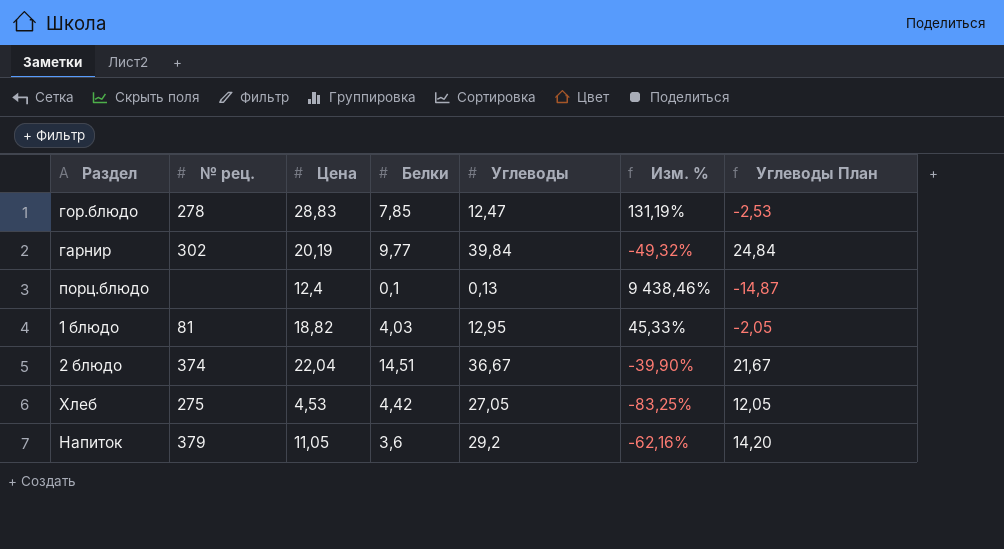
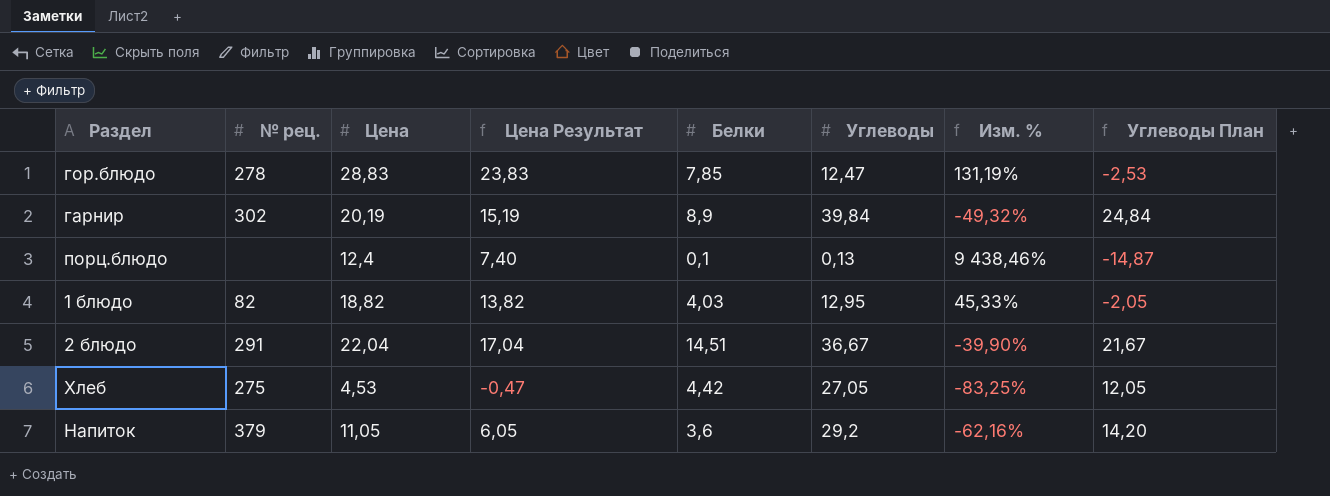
column Цена Результат | formula: none -> [Цена] - 5
гарнир | Белки: 9,77 -> 8,9
1 блюдо | № рец.: 81 -> 82
2 блюдо | № рец.: 374 -> 291

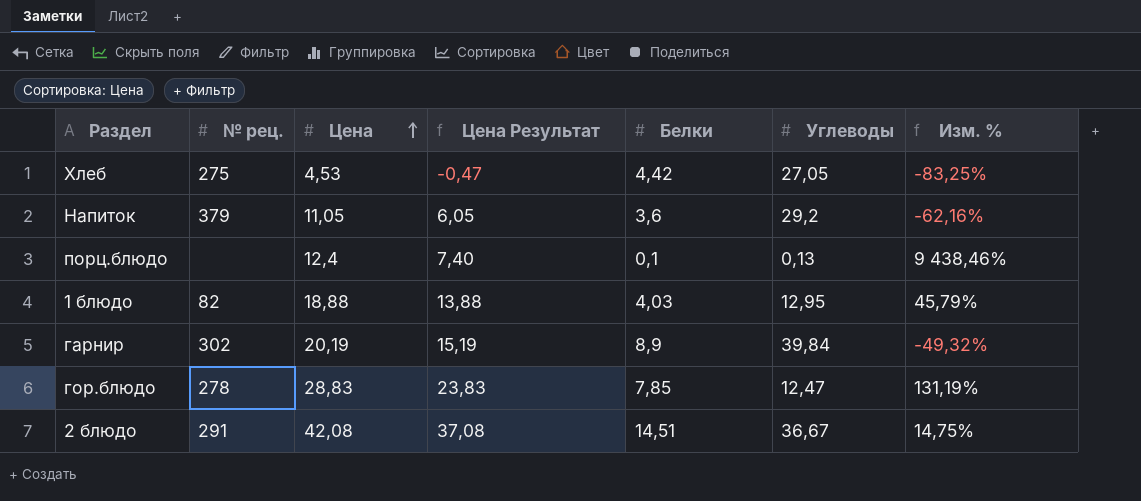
row order: none -> Цена ascending
column Углеводы План | formula: [Углеводы] - 15 -> none
1 блюдо | Цена: 18,82 -> 18,88
1 блюдо | Цена Результат: 13,82 -> 13,88
1 блюдо | Изм. %: 45,33% -> 45,79%
2 блюдо | Цена: 22,04 -> 42,08
2 блюдо | Цена Результат: 17,04 -> 37,08
2 блюдо | Изм. %: -39,90% -> 14,75%

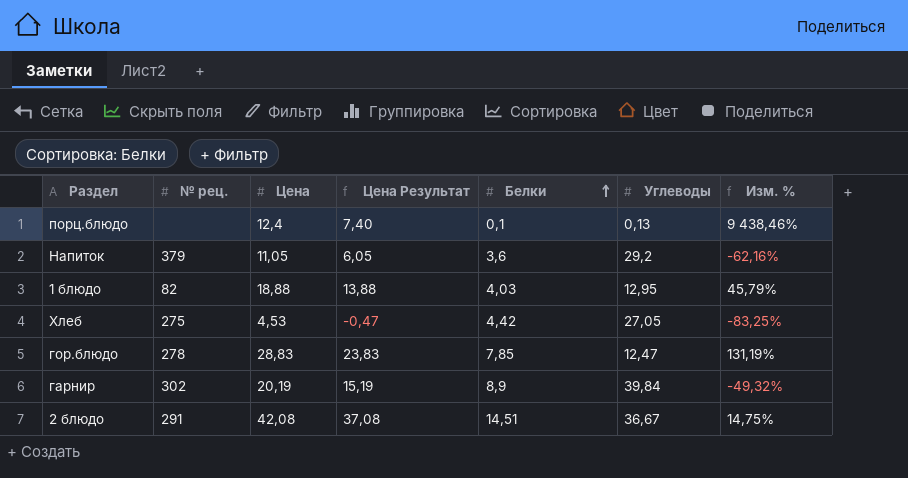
row order: Цена ascending -> Белки ascending

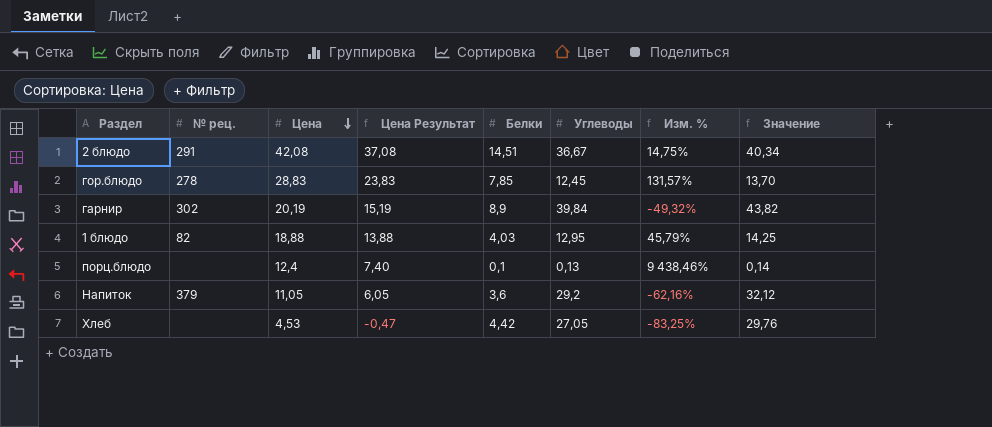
row order: Белки ascending -> Цена descending
column Значение | formula: none -> [Углеводы] * 1,1
гор.блюдо | Углеводы: 12,47 -> 12,45
гор.блюдо | Изм. %: 131,19% -> 131,57%
Хлеб | № рец.: 275 -> none

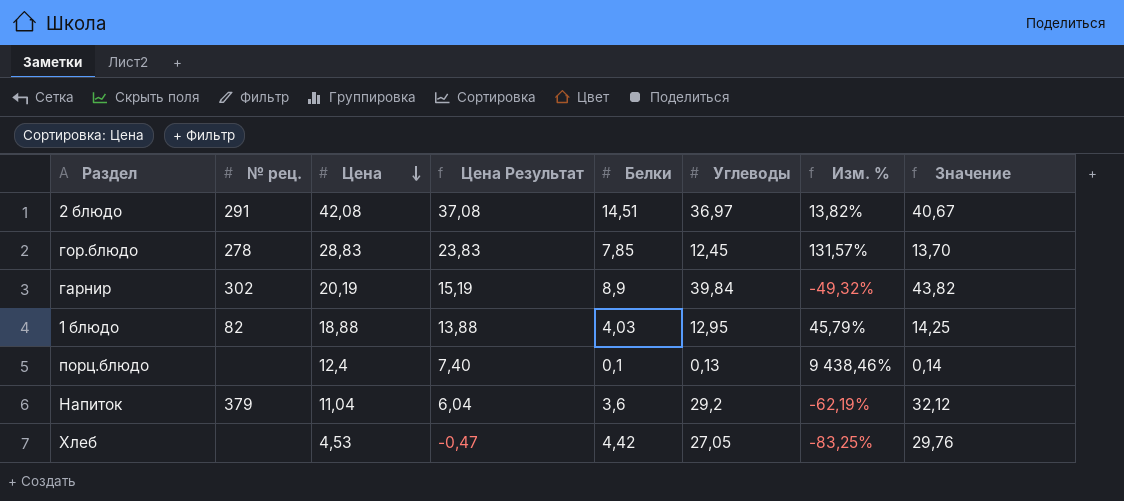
2 блюдо | Углеводы: 36,67 -> 36,97
2 блюдо | Изм. %: 14,75% -> 13,82%
2 блюдо | Значение: 40,34 -> 40,67
Напиток | Цена: 11,05 -> 11,04
Напиток | Цена Результат: 6,05 -> 6,04
Напиток | Изм. %: -62,16% -> -62,19%

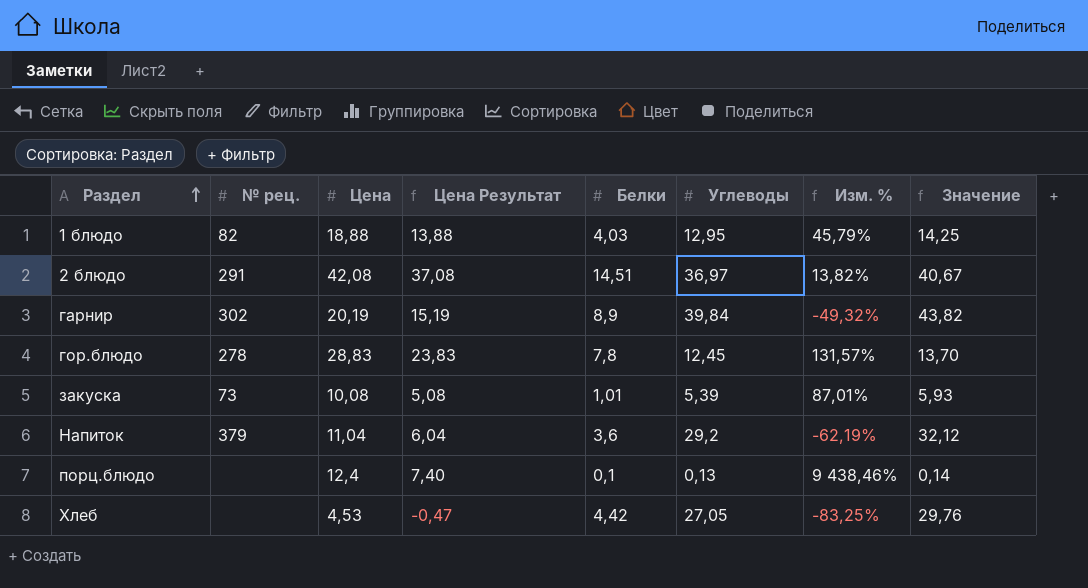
row order: Цена descending -> Раздел ascending
гор.блюдо | Белки: 7,85 -> 7,8
row закуска: none -> 73 | 10,08 | 5,08 | 1,01 | 5,39 | 87,01% | 5,93

